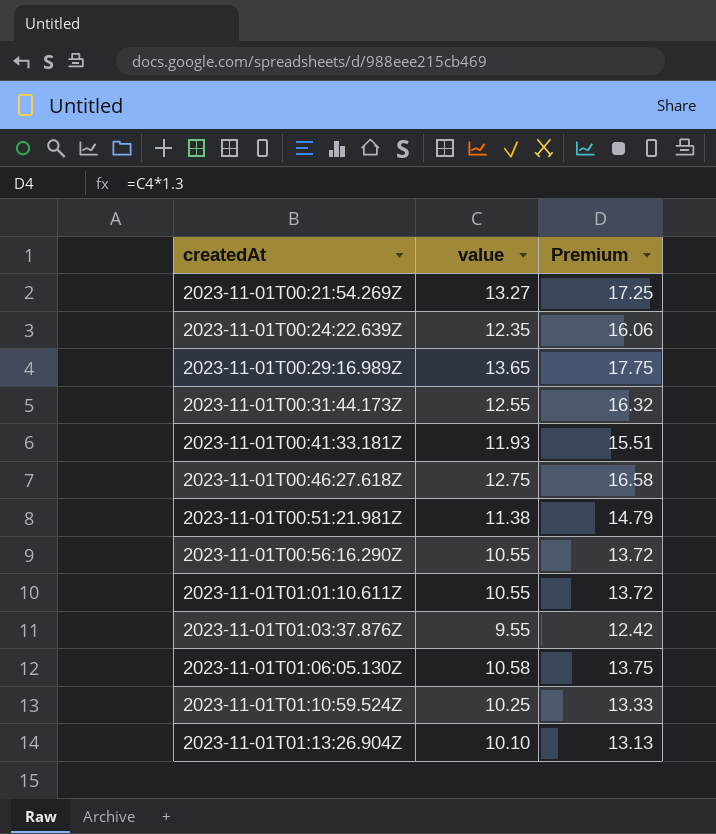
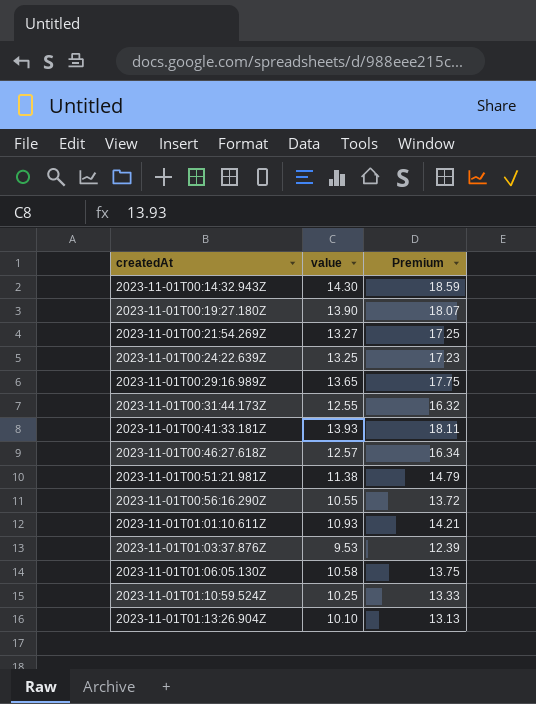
row 2023-11-01T00:14:32.943Z: none -> 14.30 | 18.59
row 2023-11-01T00:19:27.180Z: none -> 13.90 | 18.07
2023-11-01T00:24:22.639Z | value: 12.35 -> 13.25
2023-11-01T00:24:22.639Z | Premium: 16.06 -> 17.23
2023-11-01T00:41:33.181Z | value: 11.93 -> 13.93
2023-11-01T00:41:33.181Z | Premium: 15.51 -> 18.11
2023-11-01T00:46:27.618Z | value: 12.75 -> 12.57
2023-11-01T00:46:27.618Z | Premium: 16.58 -> 16.34
2023-11-01T01:01:10.611Z | value: 10.55 -> 10.93
2023-11-01T01:01:10.611Z | Premium: 13.72 -> 14.21
2023-11-01T01:03:37.876Z | value: 9.55 -> 9.53
2023-11-01T01:03:37.876Z | Premium: 12.42 -> 12.39

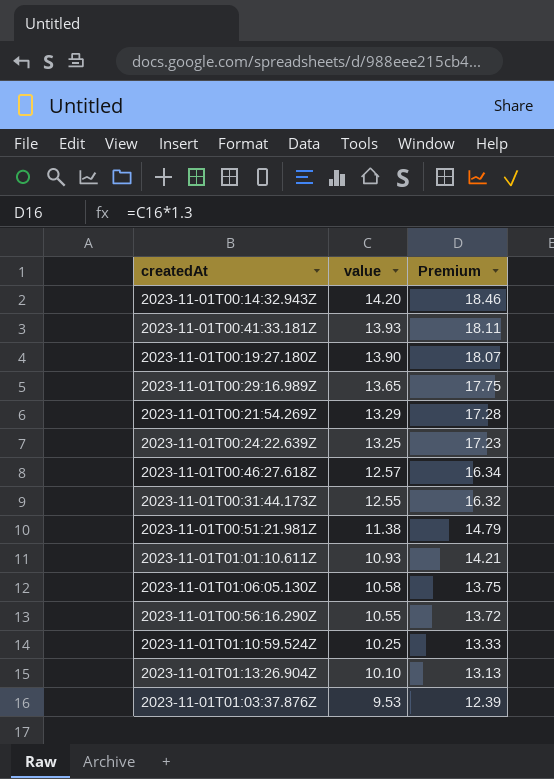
row order: createdAt ascending -> value descending
2023-11-01T00:14:32.943Z | value: 14.30 -> 14.20
2023-11-01T00:14:32.943Z | Premium: 18.59 -> 18.46
2023-11-01T00:21:54.269Z | value: 13.27 -> 13.29
2023-11-01T00:21:54.269Z | Premium: 17.25 -> 17.28

